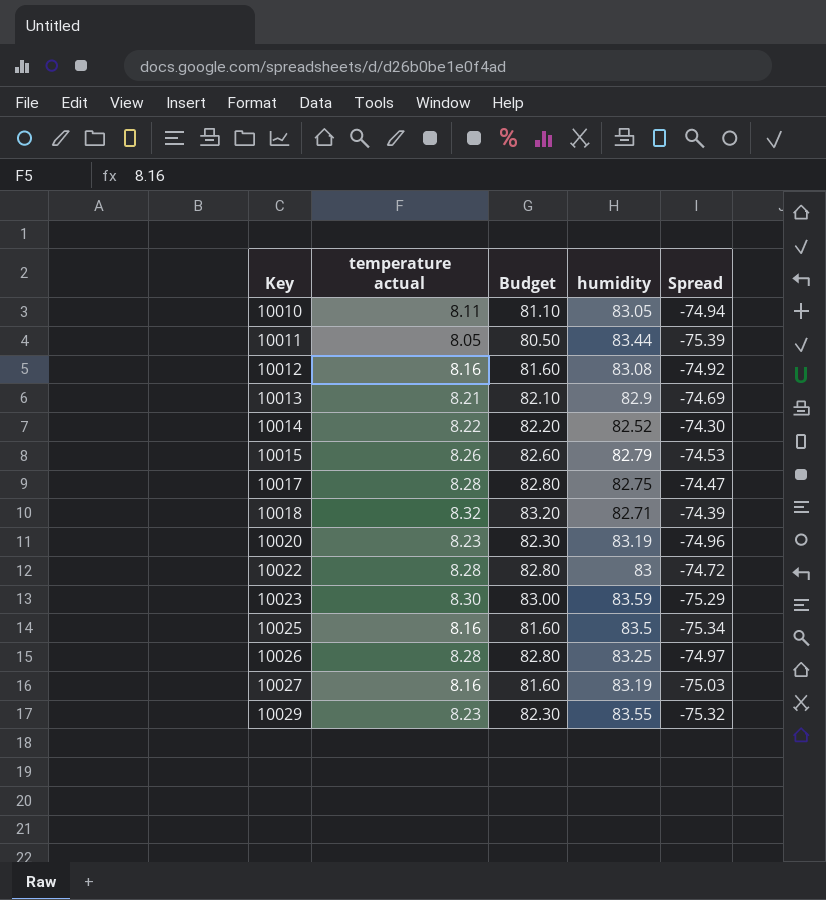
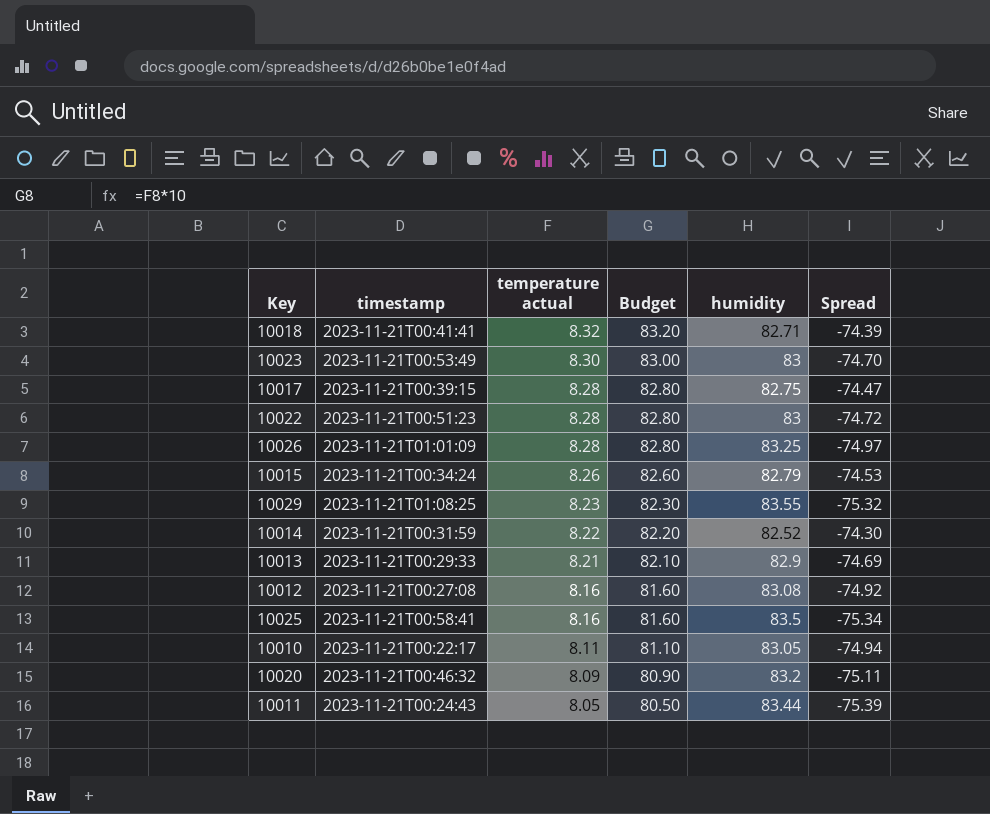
row order: Key ascending -> temperature actual descending
column timestamp | position: none -> 2
row 10027: 8.16 | 81.60 | 83.19 | -75.03 -> none
10023 | humidity: 83.59 -> 83
10023 | Spread: -75.29 -> -74.70
10020 | temperature actual: 8.23 -> 8.09
10020 | Budget: 82.30 -> 80.90
10020 | humidity: 83.19 -> 83.2
10020 | Spread: -74.96 -> -75.11

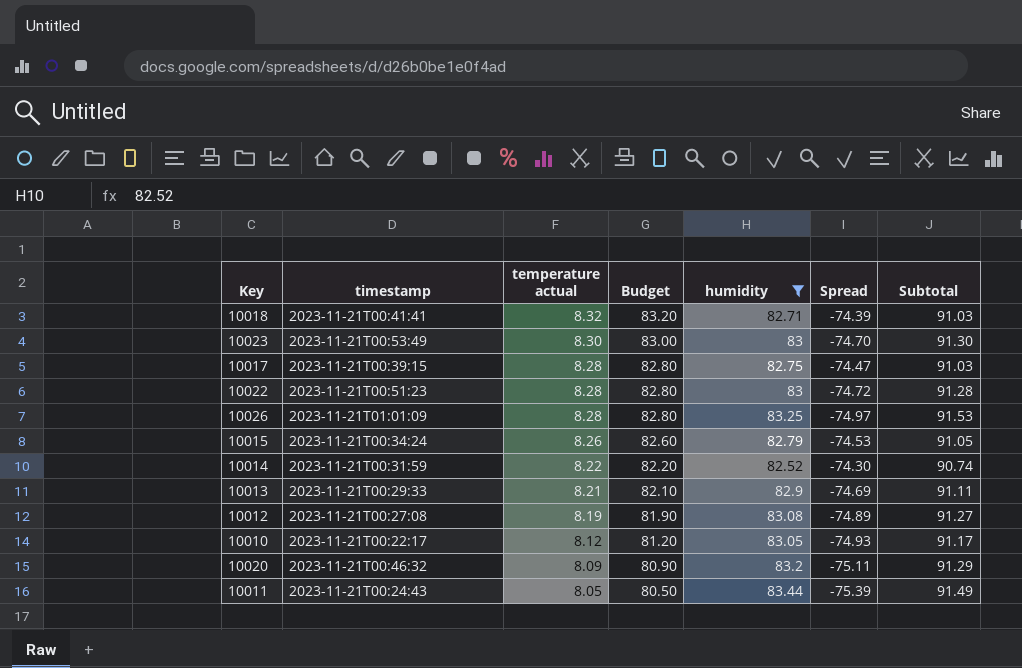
filter: none -> humidity <= 83.44
column Subtotal | formula: none -> [temperature actual] + [humidity]
10012 | temperature actual: 8.16 -> 8.19
10012 | Budget: 81.60 -> 81.90
10012 | Spread: -74.92 -> -74.89
10010 | temperature actual: 8.11 -> 8.12
10010 | Budget: 81.10 -> 81.20
10010 | Spread: -74.94 -> -74.93

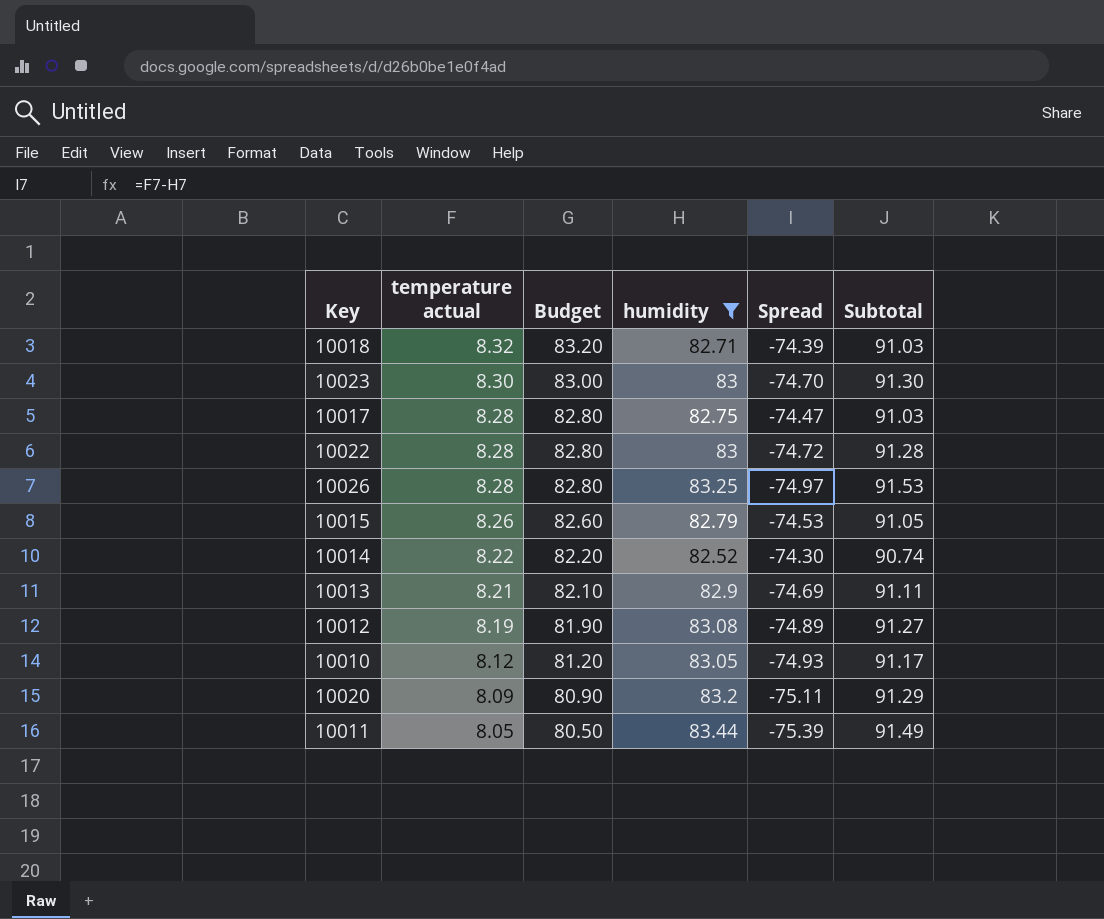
column timestamp | position: 2 -> none

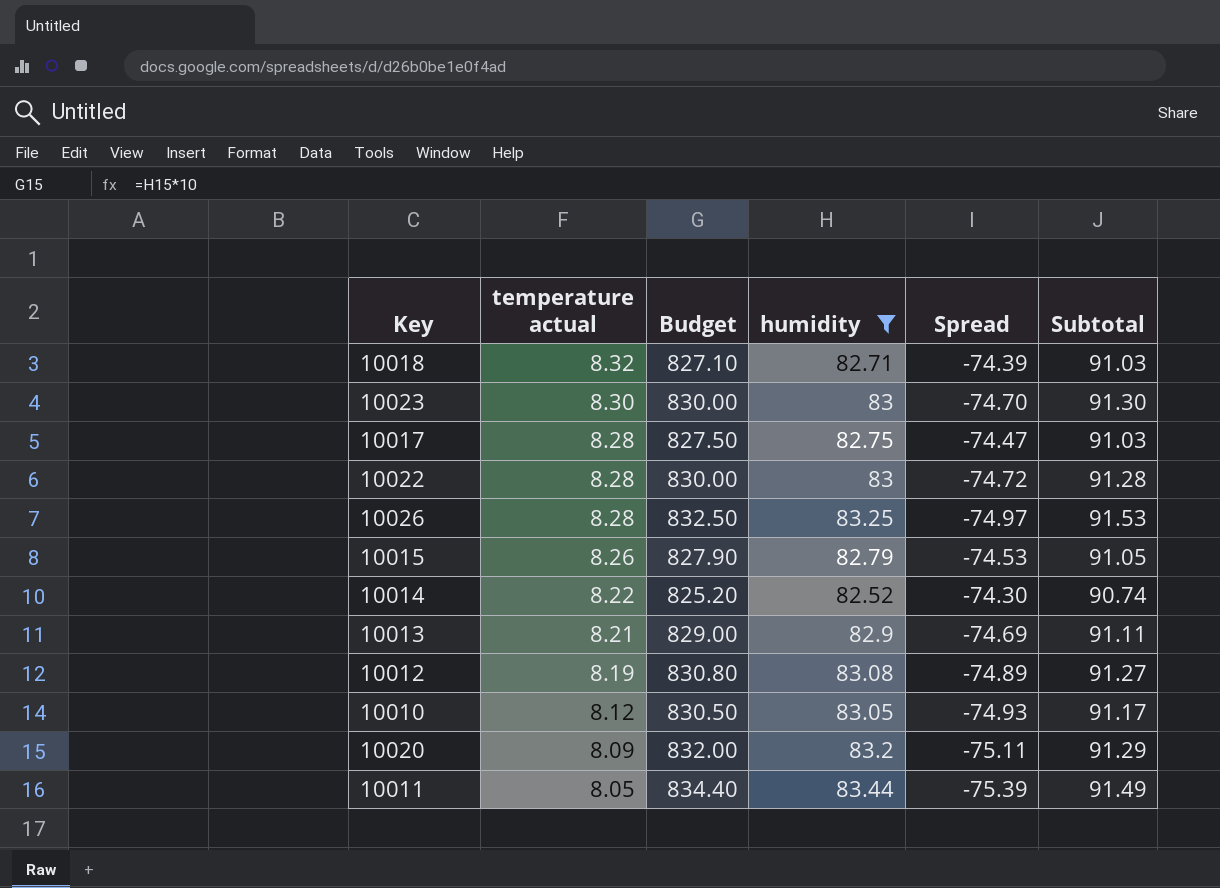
column Budget | formula: [temperature actual] * 10 -> [humidity] * 10

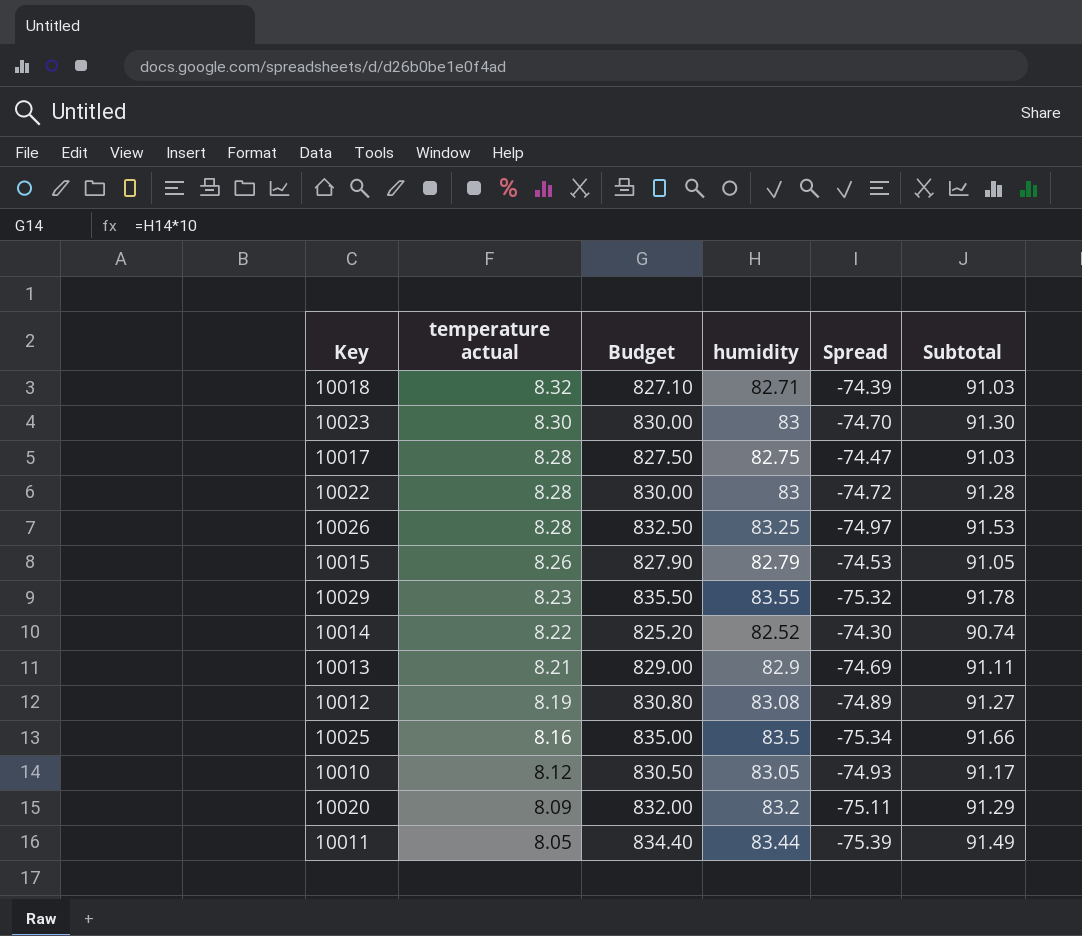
filter: humidity <= 83.44 -> none

